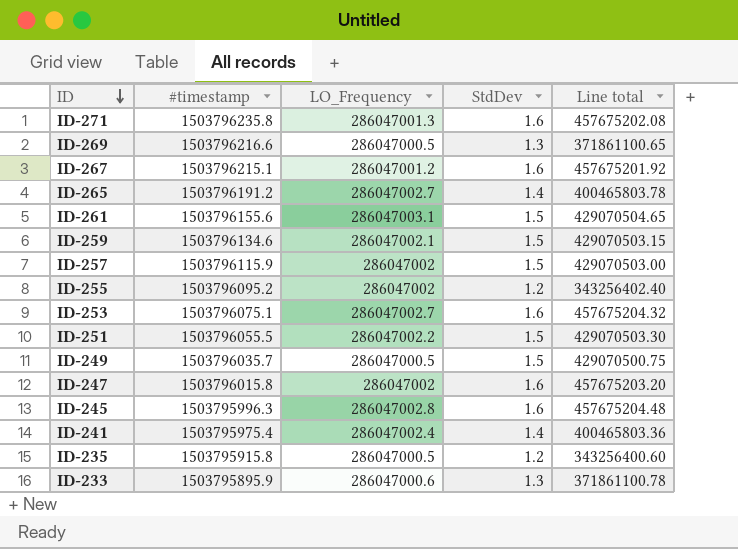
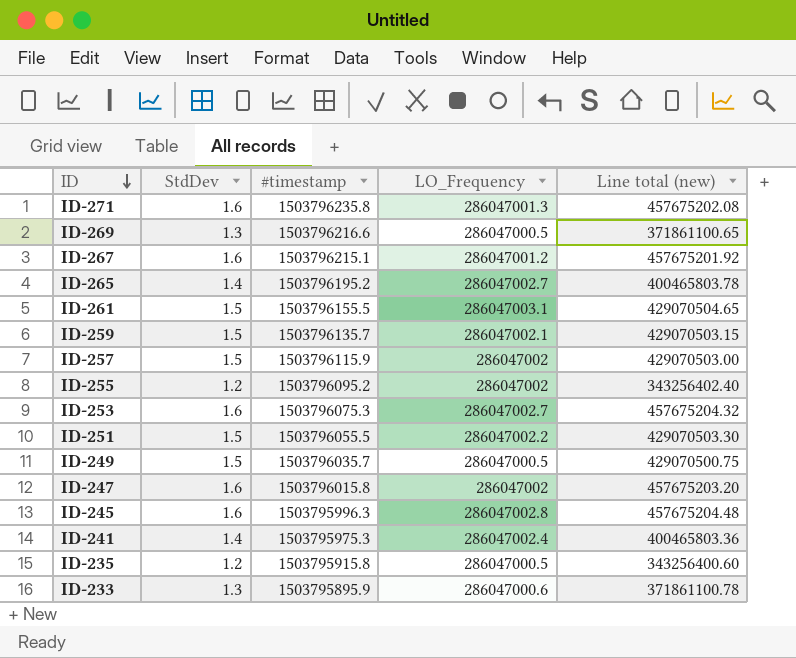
column StdDev | position: 4 -> 2
column name: Line total -> Line total (new)
ID-265 | #timestamp: 1503796191.2 -> 1503796195.2
ID-261 | #timestamp: 1503796155.6 -> 1503796155.5
ID-259 | #timestamp: 1503796134.6 -> 1503796135.7
ID-253 | #timestamp: 1503796075.1 -> 1503796075.3
ID-241 | #timestamp: 1503795975.4 -> 1503795975.3

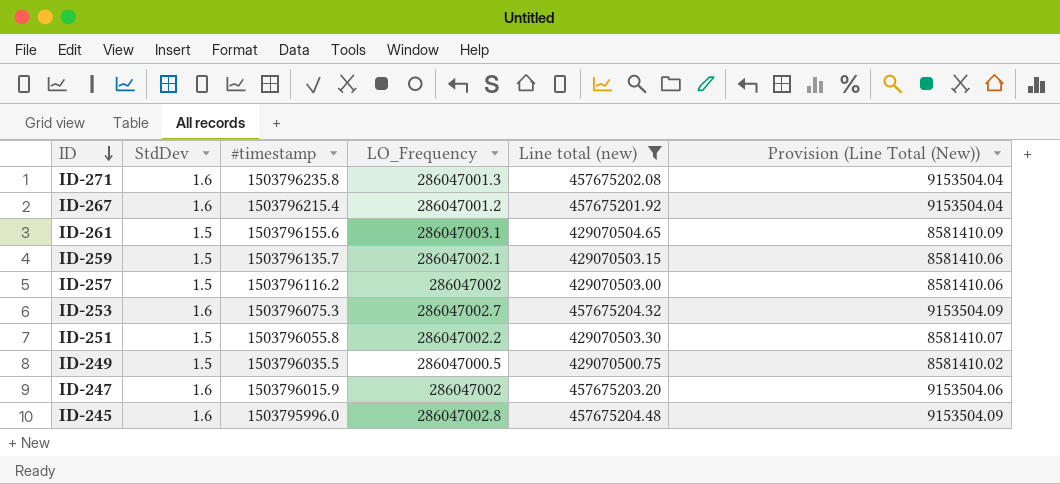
filter: none -> Line total (new) >= 429070500.75
column Provision (Line Total (New)) | formula: none -> [Line total (new)] * 0.02
ID-267 | #timestamp: 1503796215.1 -> 1503796215.4
ID-261 | #timestamp: 1503796155.5 -> 1503796155.6
ID-257 | #timestamp: 1503796115.9 -> 1503796116.2
ID-251 | #timestamp: 1503796055.5 -> 1503796055.8
ID-249 | #timestamp: 1503796035.7 -> 1503796035.5
ID-247 | #timestamp: 1503796015.8 -> 1503796015.9
ID-245 | #timestamp: 1503795996.3 -> 1503795996.0

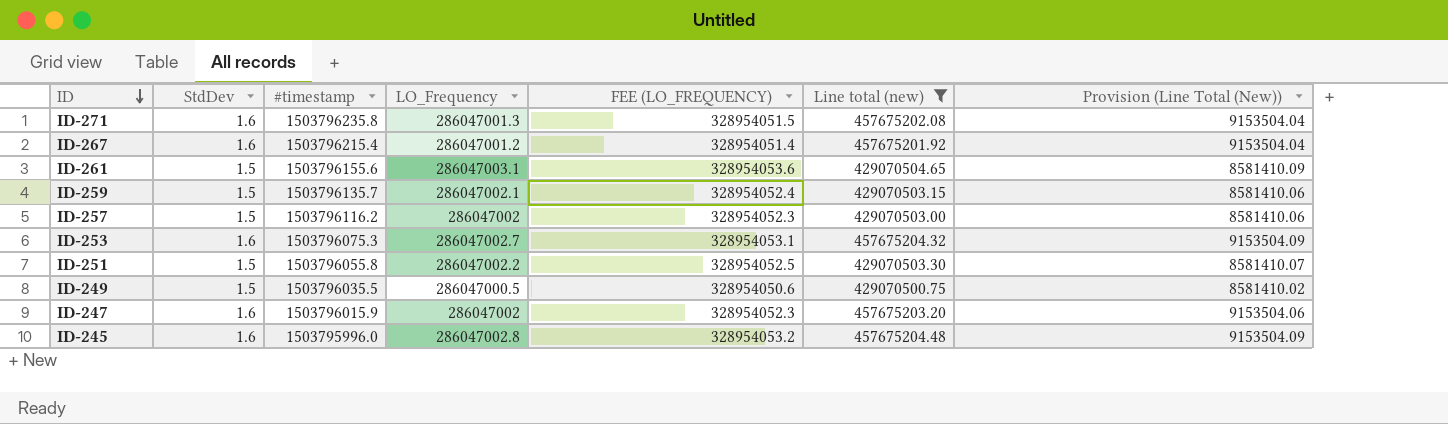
column FEE (LO_FREQUENCY) | formula: none -> [LO_Frequency] * 1.15

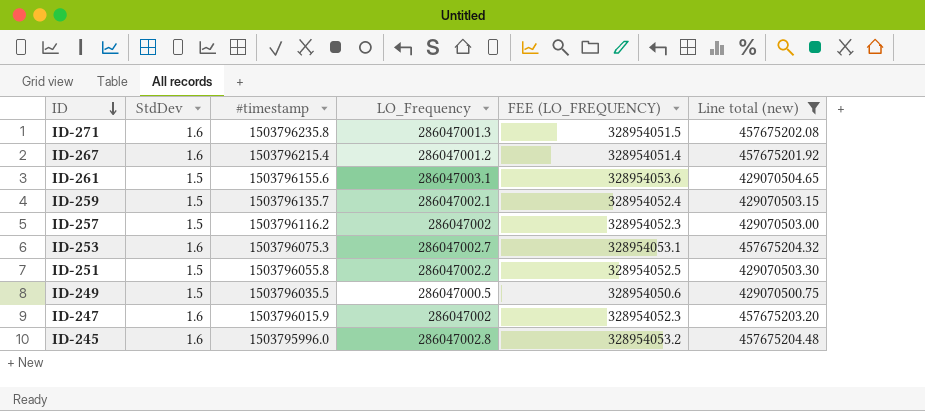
column Provision (Line Total (New)) | formula: [Line total (new)] * 0.02 -> none

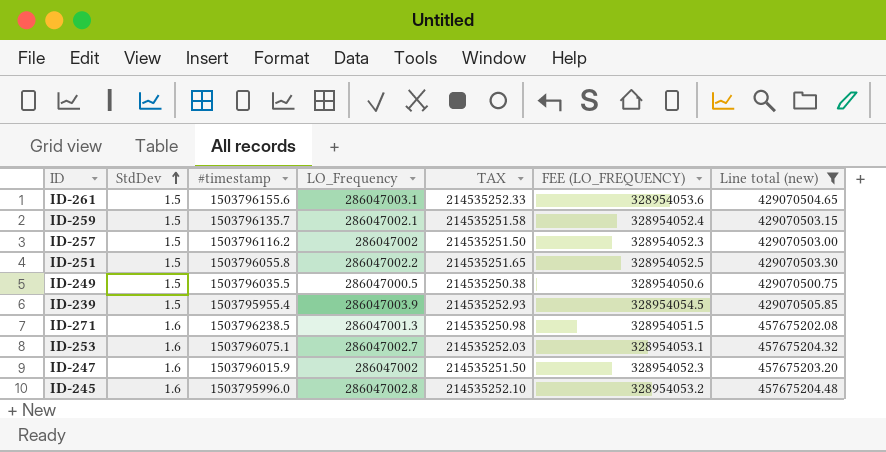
row order: ID descending -> StdDev ascending
column TAX | formula: none -> [LO_Frequency] * 0.75
row ID-267: 1.6 | 1503796215.4 | 286047001.2 | 328954051.4 | 457675201.92 -> none
row ID-239: none -> 1.5 | 1503795955.4 | 286047003.9 | 214535252.93 | 328954054.5 | 429070505.85
ID-271 | #timestamp: 1503796235.8 -> 1503796238.5
ID-253 | #timestamp: 1503796075.3 -> 1503796075.1

